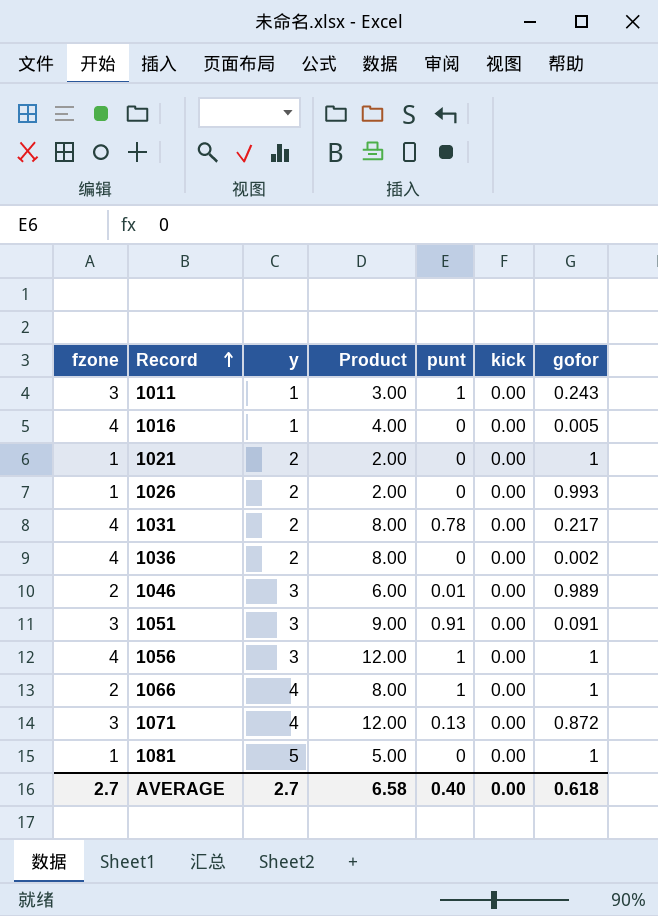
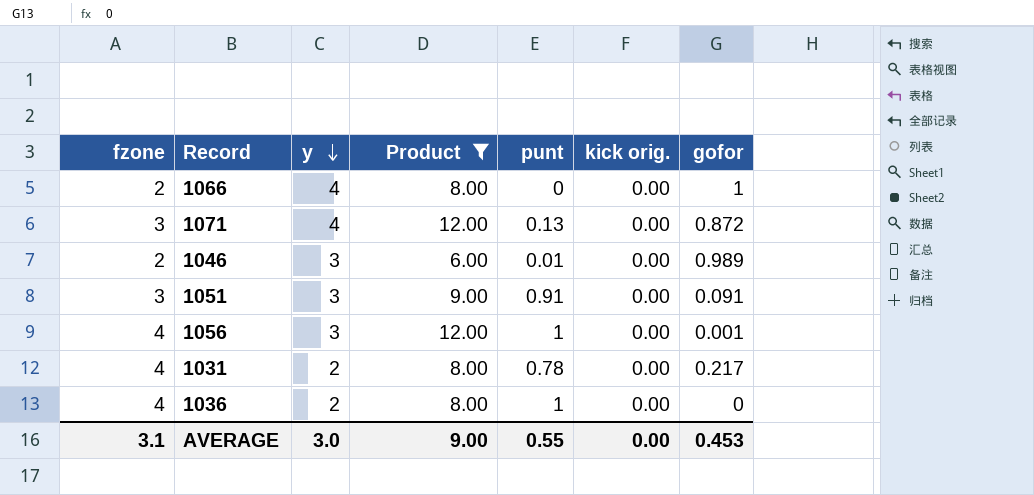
filter: none -> Product >= 6.00
row order: Record ascending -> y descending
column name: kick -> kick orig.
1066 | punt: 1 -> 0
1056 | gofor: 1 -> 0.001
1036 | punt: 0 -> 1
1036 | gofor: 0.002 -> 0
AVERAGE | fzone: 2.7 -> 3.1
AVERAGE | y: 2.7 -> 3.0
AVERAGE | Product: 6.58 -> 9.00
AVERAGE | punt: 0.40 -> 0.55
AVERAGE | gofor: 0.618 -> 0.453

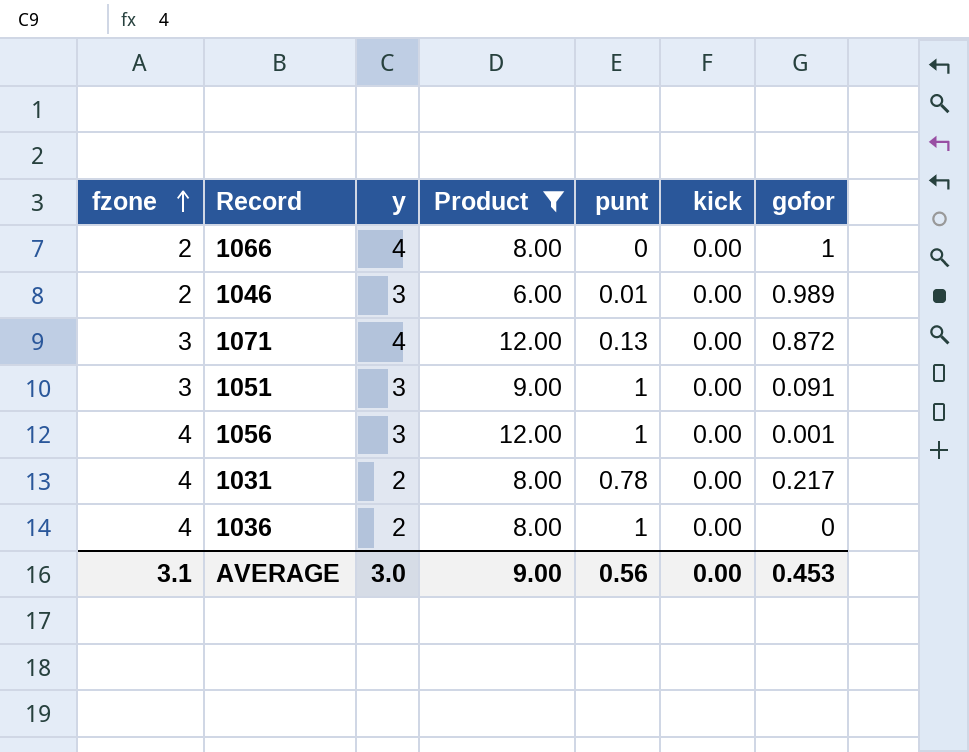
row order: y descending -> fzone ascending
column name: kick orig. -> kick
1051 | punt: 0.91 -> 1
AVERAGE | punt: 0.55 -> 0.56

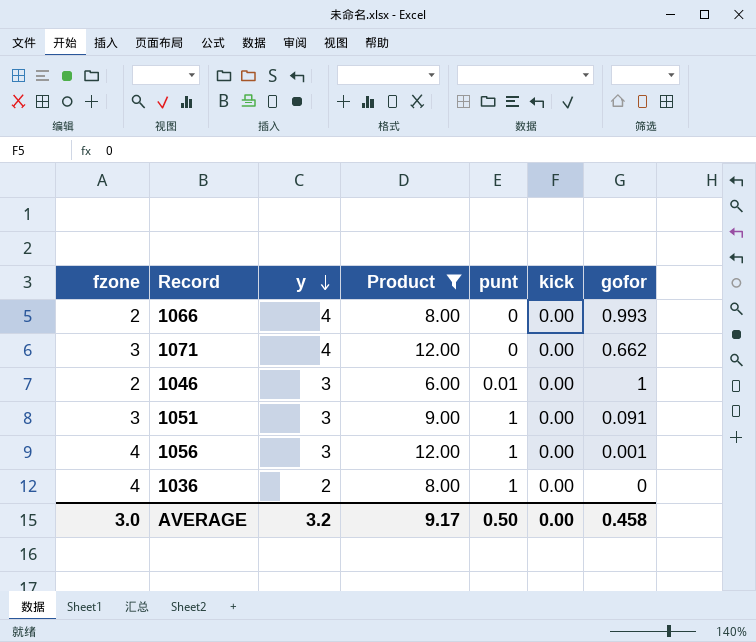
row order: fzone ascending -> y descending
row 1031: 4 | 2 | 8.00 | 0.78 | 0.00 | 0.217 -> none
1066 | gofor: 1 -> 0.993
1071 | punt: 0.13 -> 0
1071 | gofor: 0.872 -> 0.662
1046 | gofor: 0.989 -> 1
AVERAGE | fzone: 3.1 -> 3.0
AVERAGE | y: 3.0 -> 3.2
AVERAGE | Product: 9.00 -> 9.17
AVERAGE | punt: 0.56 -> 0.50
AVERAGE | gofor: 0.453 -> 0.458

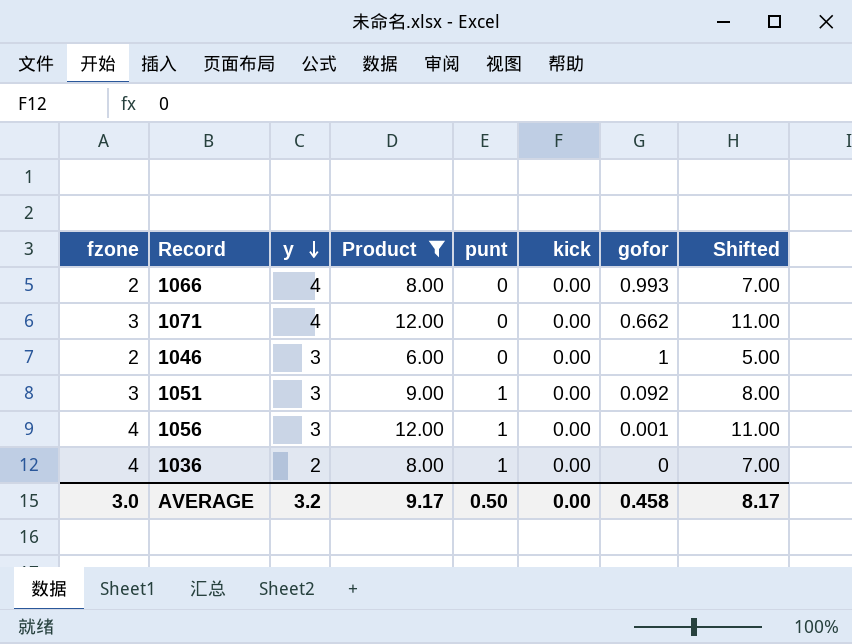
column Shifted | formula: none -> [Product] - 1
1046 | punt: 0.01 -> 0
1051 | gofor: 0.091 -> 0.092

